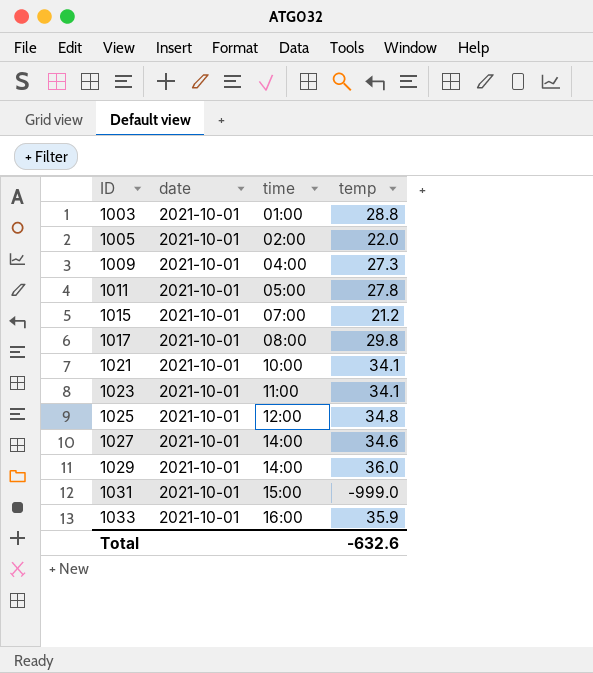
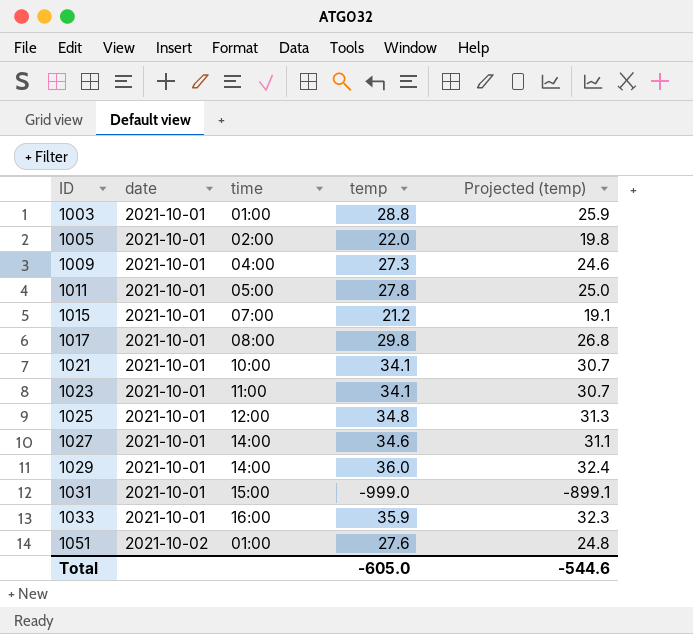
column Projected (temp) | formula: none -> [temp] * 0.9
row 1051: none -> 2021-10-02 | 01:00 | 27.6 | 24.8
Total | temp: -632.6 -> -605.0

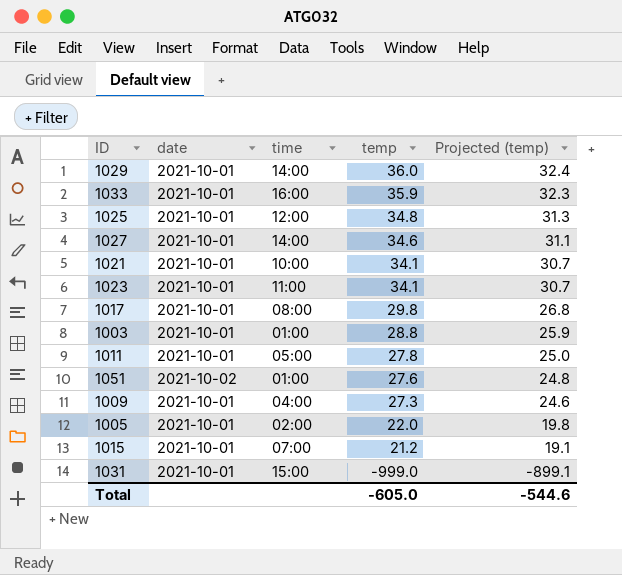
row order: ID ascending -> temp descending

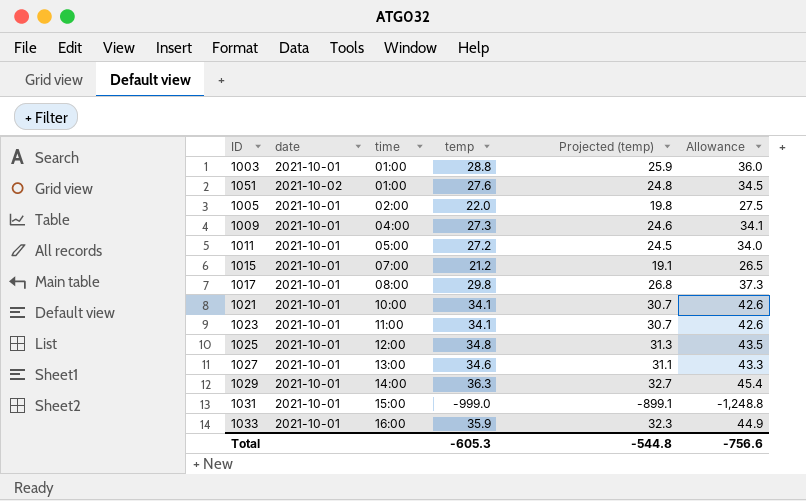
row order: temp descending -> time ascending
column Allowance | formula: none -> [temp] * 1.25
1011 | temp: 27.8 -> 27.2
1011 | Projected (temp): 25.0 -> 24.5
1027 | time: 14:00 -> 13:00
1029 | temp: 36.0 -> 36.3
1029 | Projected (temp): 32.4 -> 32.7
Total | temp: -605.0 -> -605.3
Total | Projected (temp): -544.6 -> -544.8

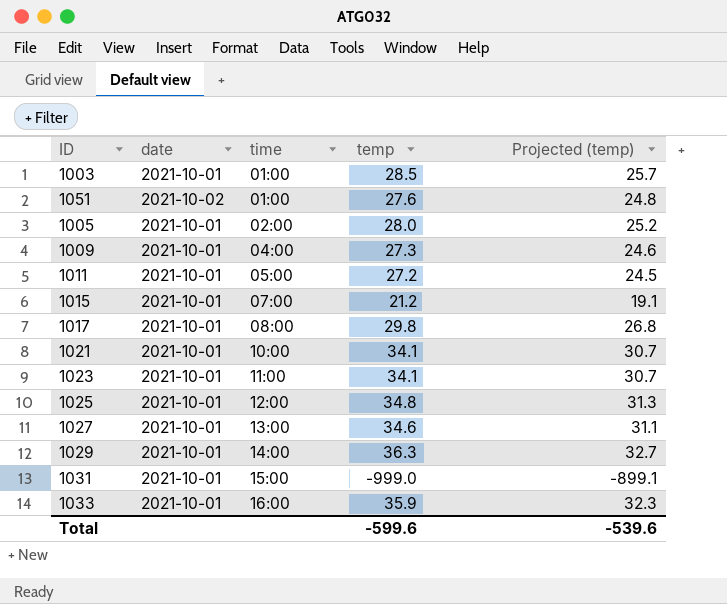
column Allowance | formula: [temp] * 1.25 -> none
1003 | temp: 28.8 -> 28.5
1003 | Projected (temp): 25.9 -> 25.7
1005 | temp: 22.0 -> 28.0
1005 | Projected (temp): 19.8 -> 25.2
Total | temp: -605.3 -> -599.6
Total | Projected (temp): -544.8 -> -539.6

